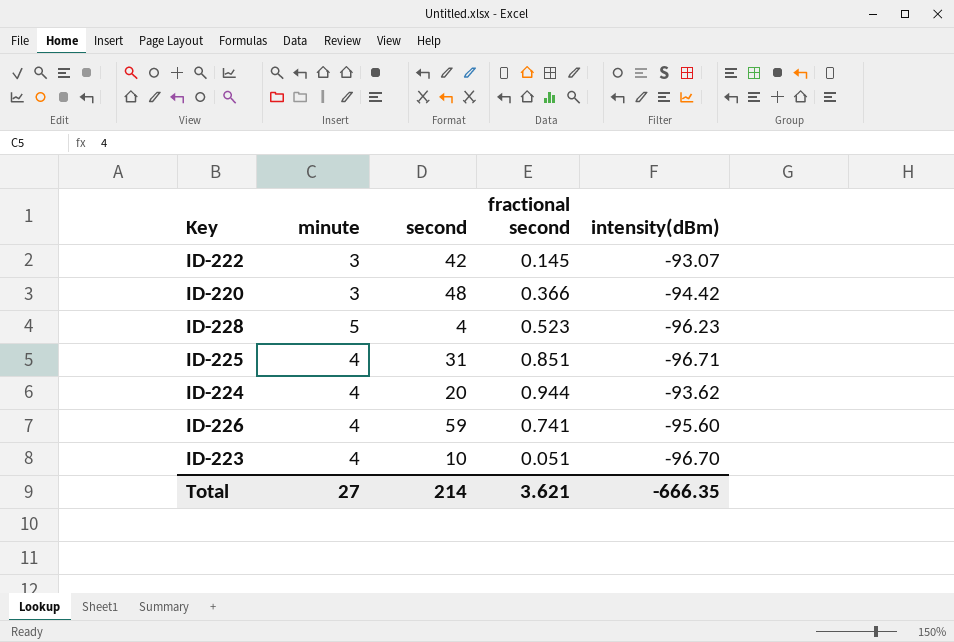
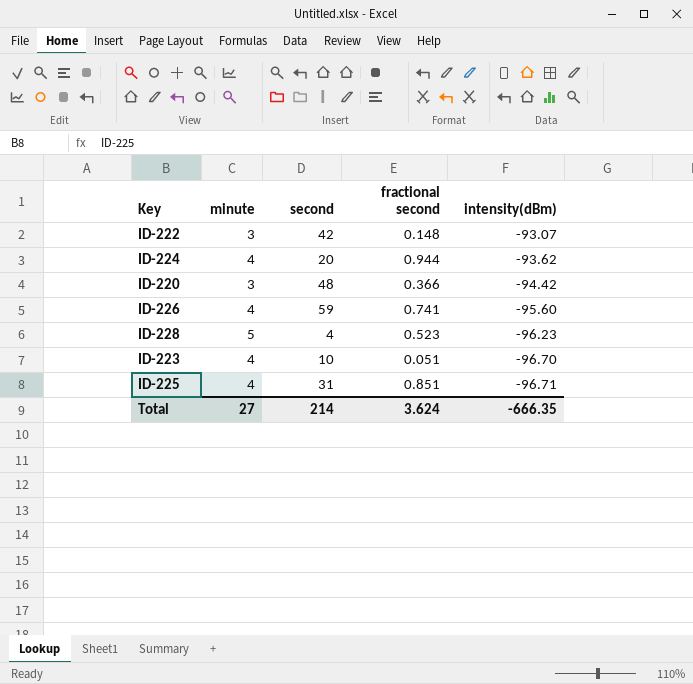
row order: none -> intensity(dBm) descending
ID-222 | fractional second: 0.145 -> 0.148
Total | fractional second: 3.621 -> 3.624

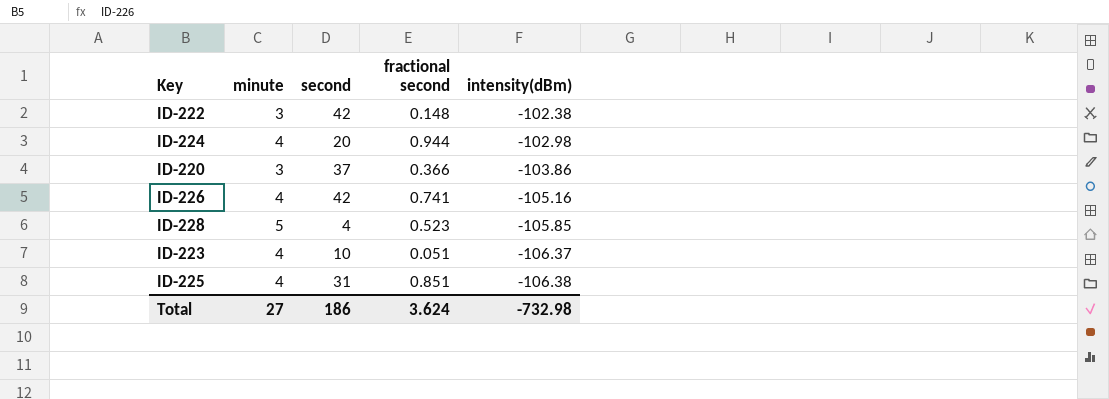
ID-222 | intensity(dBm): -93.07 -> -102.38
ID-224 | intensity(dBm): -93.62 -> -102.98
ID-220 | second: 48 -> 37
ID-220 | intensity(dBm): -94.42 -> -103.86
ID-226 | second: 59 -> 42
ID-226 | intensity(dBm): -95.60 -> -105.16
ID-228 | intensity(dBm): -96.23 -> -105.85
ID-223 | intensity(dBm): -96.70 -> -106.37
ID-225 | intensity(dBm): -96.71 -> -106.38
Total | second: 214 -> 186
Total | intensity(dBm): -666.35 -> -732.98

